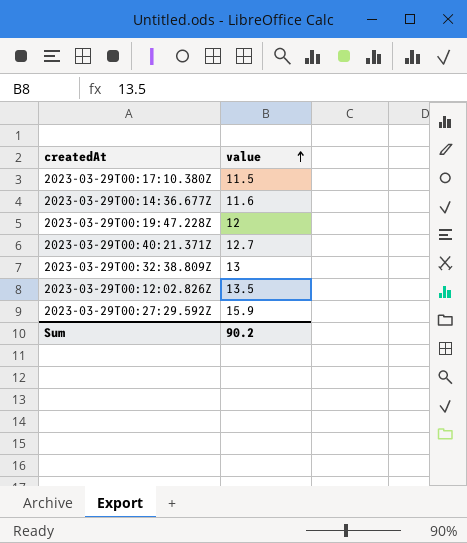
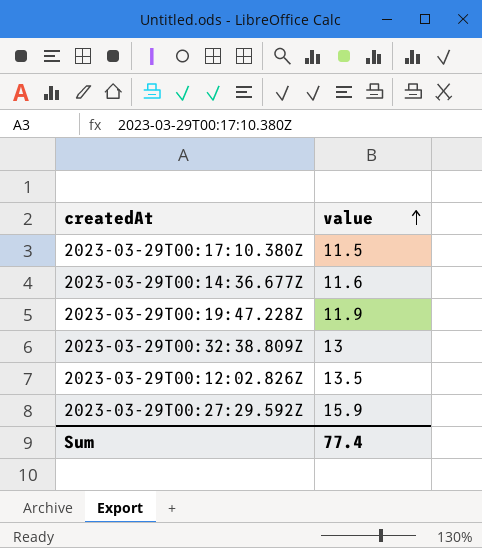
row 2023-03-29T00:40:21.371Z: 12.7 -> none
2023-03-29T00:19:47.228Z | value: 12 -> 11.9
Sum | value: 90.2 -> 77.4

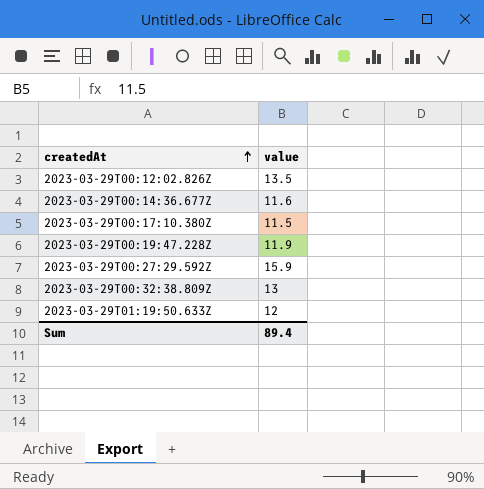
row order: value ascending -> createdAt ascending
row 2023-03-29T01:19:50.633Z: none -> 12
Sum | value: 77.4 -> 89.4

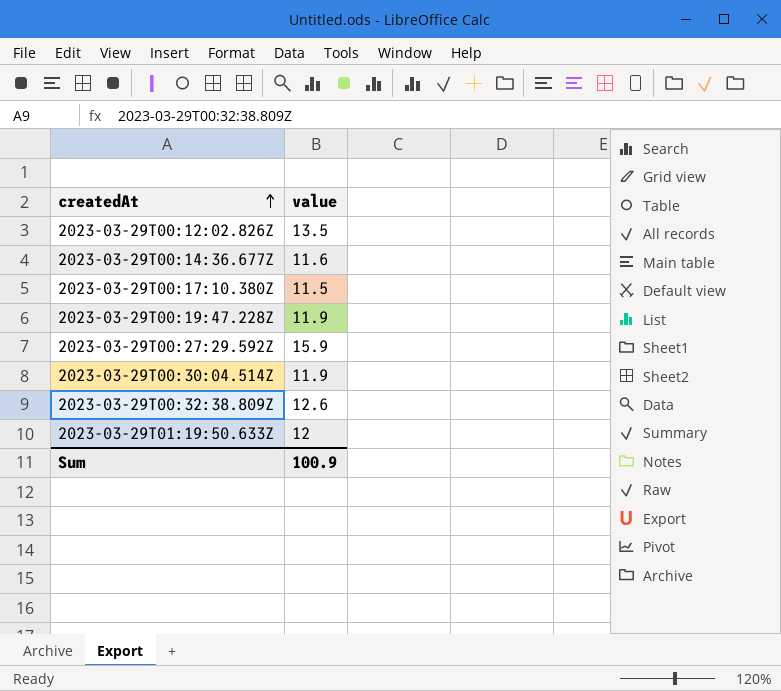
row 2023-03-29T00:30:04.514Z: none -> 11.9
2023-03-29T00:32:38.809Z | value: 13 -> 12.6
Sum | value: 89.4 -> 100.9

